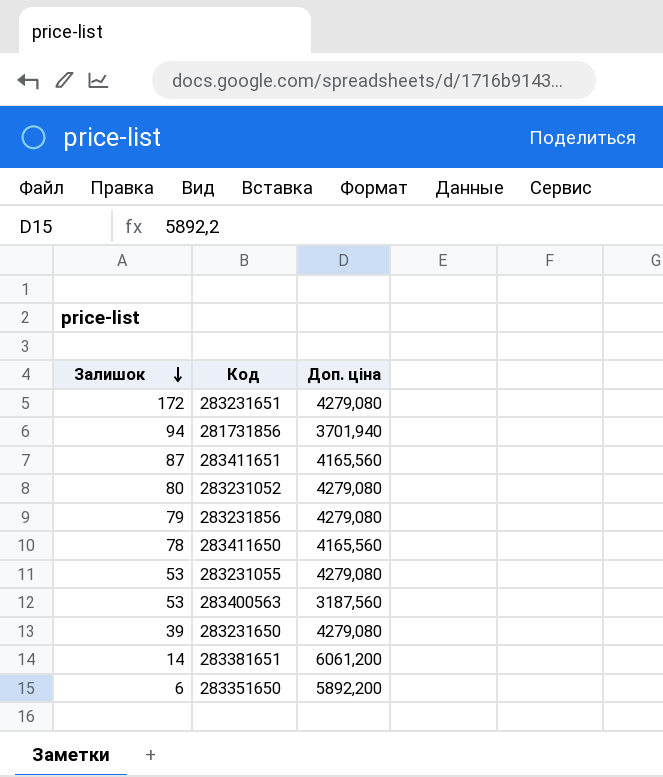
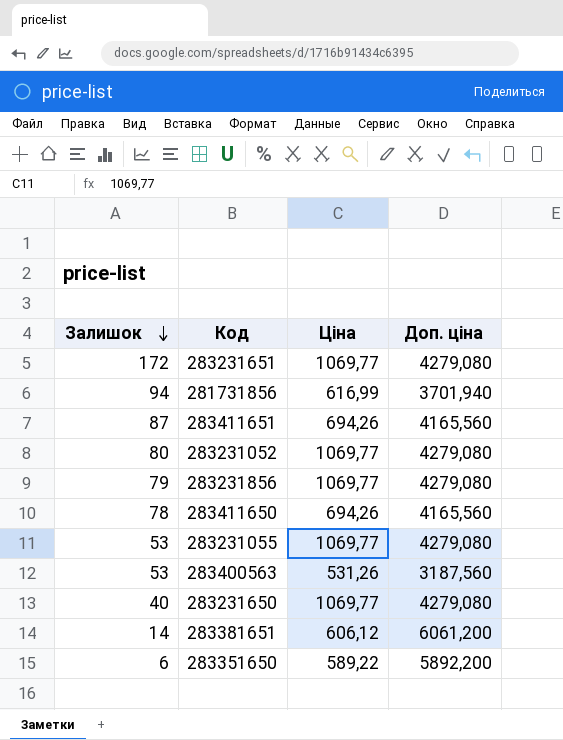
column Ціна | position: none -> 3
283231650 | Залишок: 39 -> 40

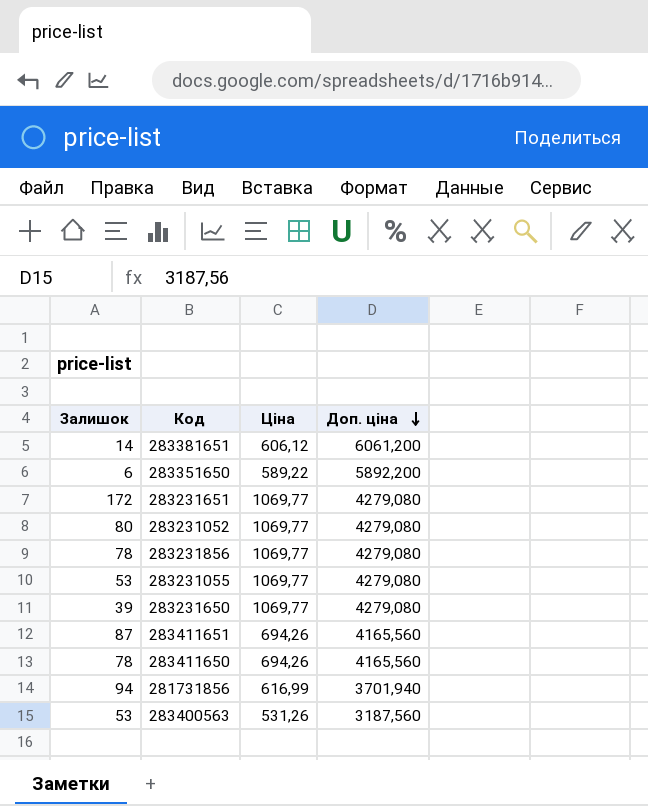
row order: Залишок descending -> Доп. ціна descending
283231856 | Залишок: 79 -> 78
283231650 | Залишок: 40 -> 39

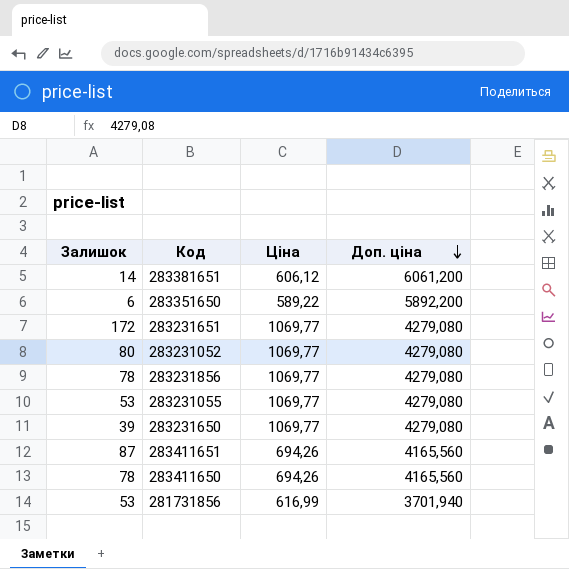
row 283400563: 53 | 531,26 | 3187,560 -> none
281731856 | Залишок: 94 -> 53

